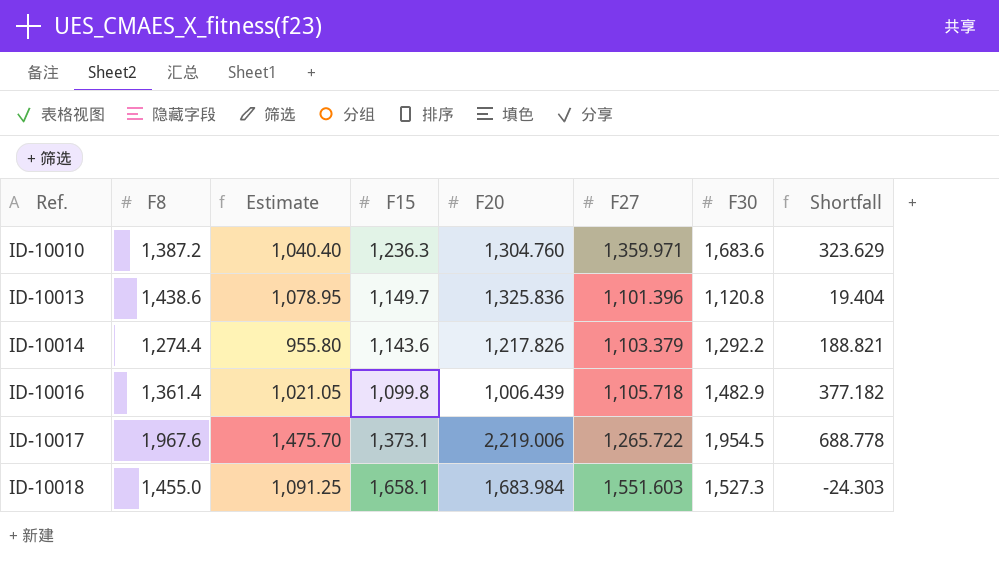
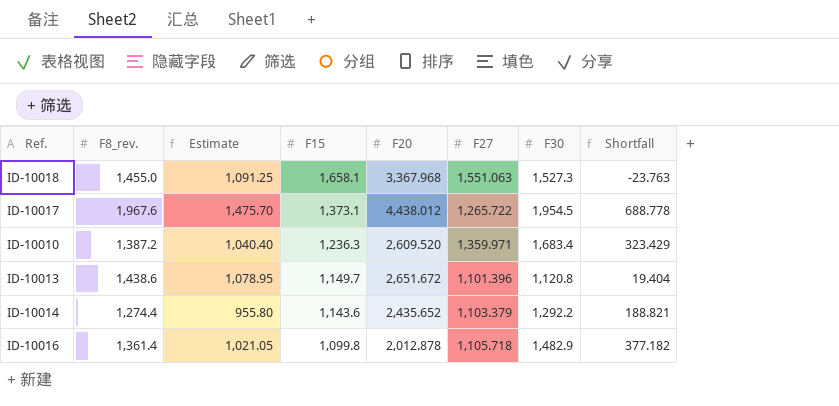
row order: Ref. ascending -> F15 descending
column name: F8 -> F8_rev.
ID-10018 | F20: 1,683.984 -> 3,367.968
ID-10018 | F27: 1,551.603 -> 1,551.063
ID-10018 | Shortfall: -24.303 -> -23.763
ID-10017 | F20: 2,219.006 -> 4,438.012
ID-10010 | F20: 1,304.760 -> 2,609.520
ID-10010 | F30: 1,683.6 -> 1,683.4
ID-10010 | Shortfall: 323.629 -> 323.429
ID-10013 | F20: 1,325.836 -> 2,651.672
ID-10014 | F20: 1,217.826 -> 2,435.652
ID-10016 | F20: 1,006.439 -> 2,012.878

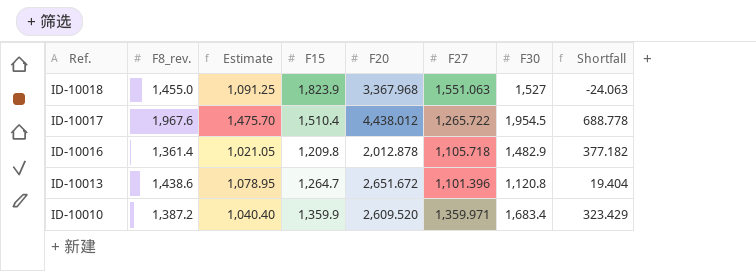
row order: F15 descending -> Ref. descending
row ID-10014: 1,274.4 | 955.80 | 1,143.6 | 2,435.652 | 1,103.379 | 1,292.2 | 188.821 -> none
ID-10018 | F15: 1,658.1 -> 1,823.9
ID-10018 | F30: 1,527.3 -> 1,527
ID-10018 | Shortfall: -23.763 -> -24.063
ID-10017 | F15: 1,373.1 -> 1,510.4
ID-10016 | F15: 1,099.8 -> 1,209.8
ID-10013 | F15: 1,149.7 -> 1,264.7
ID-10010 | F15: 1,236.3 -> 1,359.9

